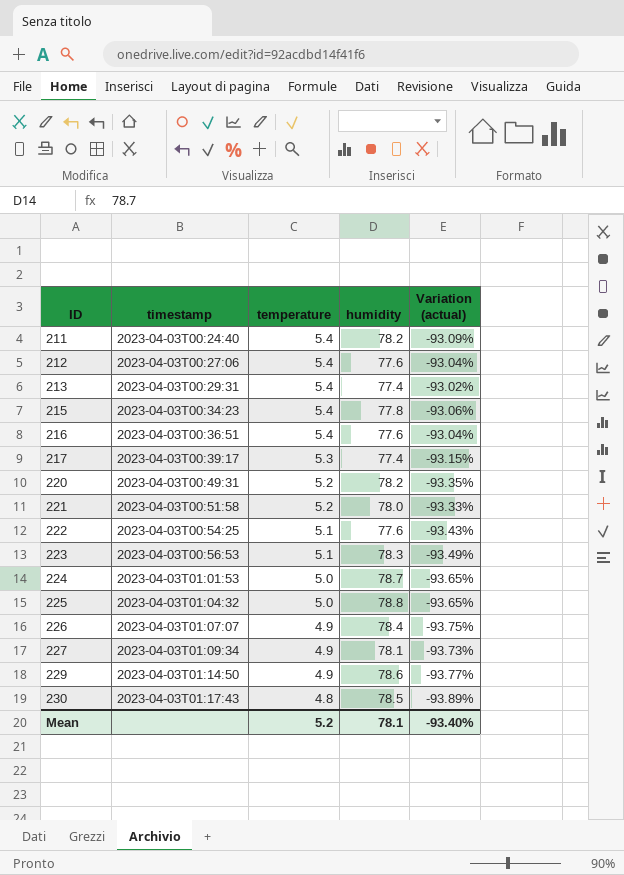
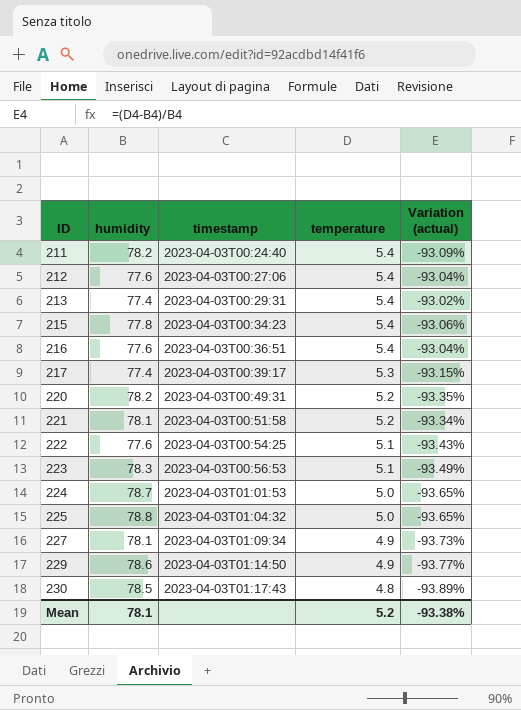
column humidity | position: 4 -> 2
row 226: 2023-04-03T01:07:07 | 4.9 | 78.4 | -93.75% -> none
221 | humidity: 78.0 -> 78.1
221 | Variation (actual): -93.33% -> -93.34%
Mean | Variation (actual): -93.40% -> -93.38%

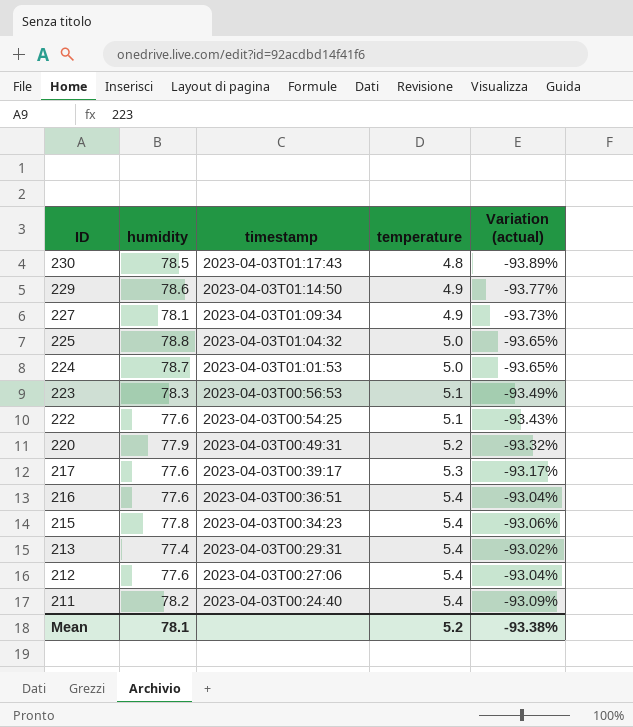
row order: ID ascending -> ID descending
row 221: 78.1 | 2023-04-03T00:51:58 | 5.2 | -93.34% -> none
220 | humidity: 78.2 -> 77.9
220 | Variation (actual): -93.35% -> -93.32%
217 | humidity: 77.4 -> 77.6
217 | Variation (actual): -93.15% -> -93.17%

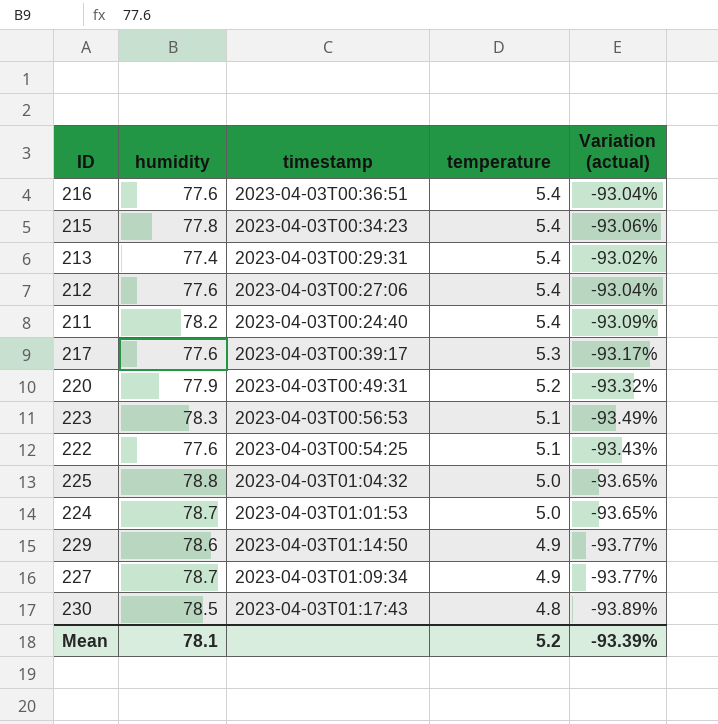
row order: ID descending -> temperature descending
227 | humidity: 78.1 -> 78.7
227 | Variation (actual): -93.73% -> -93.77%
Mean | Variation (actual): -93.38% -> -93.39%

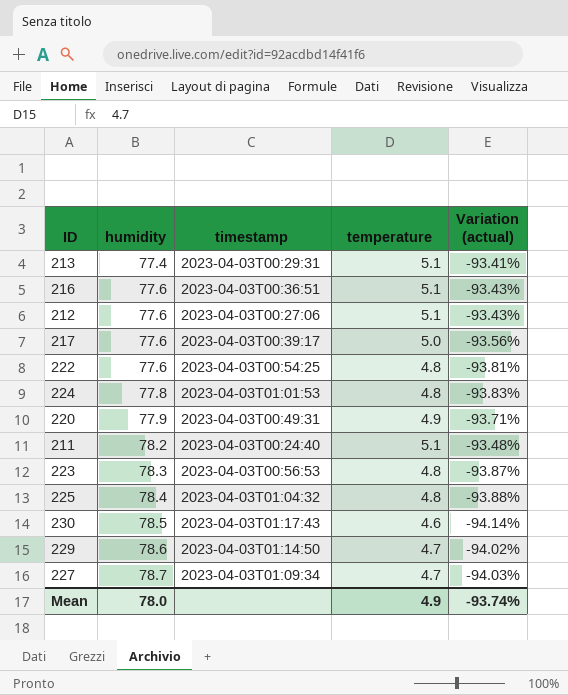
row order: temperature descending -> humidity ascending
row 215: 77.8 | 2023-04-03T00:34:23 | 5.4 | -93.06% -> none
213 | temperature: 5.4 -> 5.1
213 | Variation (actual): -93.02% -> -93.41%
216 | temperature: 5.4 -> 5.1
216 | Variation (actual): -93.04% -> -93.43%
212 | temperature: 5.4 -> 5.1
212 | Variation (actual): -93.04% -> -93.43%
217 | temperature: 5.3 -> 5.0
217 | Variation (actual): -93.17% -> -93.56%
222 | temperature: 5.1 -> 4.8
222 | Variation (actual): -93.43% -> -93.81%
224 | humidity: 78.7 -> 77.8
224 | temperature: 5.0 -> 4.8
224 | Variation (actual): -93.65% -> -93.83%
220 | temperature: 5.2 -> 4.9
220 | Variation (actual): -93.32% -> -93.71%
211 | temperature: 5.4 -> 5.1
211 | Variation (actual): -93.09% -> -93.48%
223 | temperature: 5.1 -> 4.8
223 | Variation (actual): -93.49% -> -93.87%
225 | humidity: 78.8 -> 78.4
225 | temperature: 5.0 -> 4.8
225 | Variation (actual): -93.65% -> -93.88%
230 | temperature: 4.8 -> 4.6
230 | Variation (actual): -93.89% -> -94.14%
229 | temperature: 4.9 -> 4.7
229 | Variation (actual): -93.77% -> -94.02%
227 | temperature: 4.9 -> 4.7
227 | Variation (actual): -93.77% -> -94.03%
Mean | humidity: 78.1 -> 78.0
Mean | temperature: 5.2 -> 4.9
Mean | Variation (actual): -93.39% -> -93.74%

